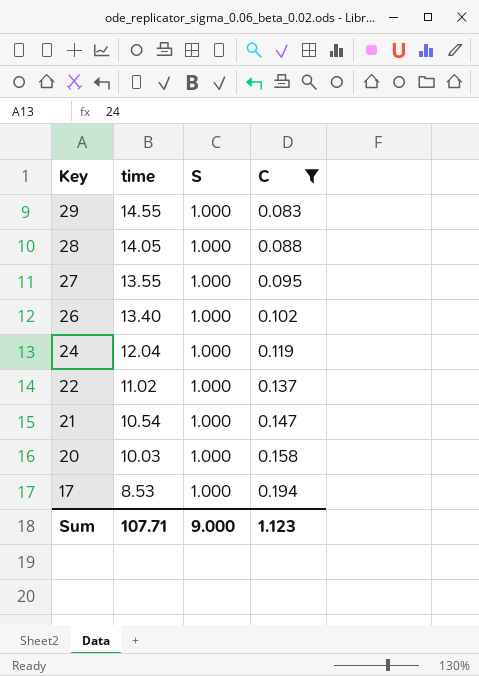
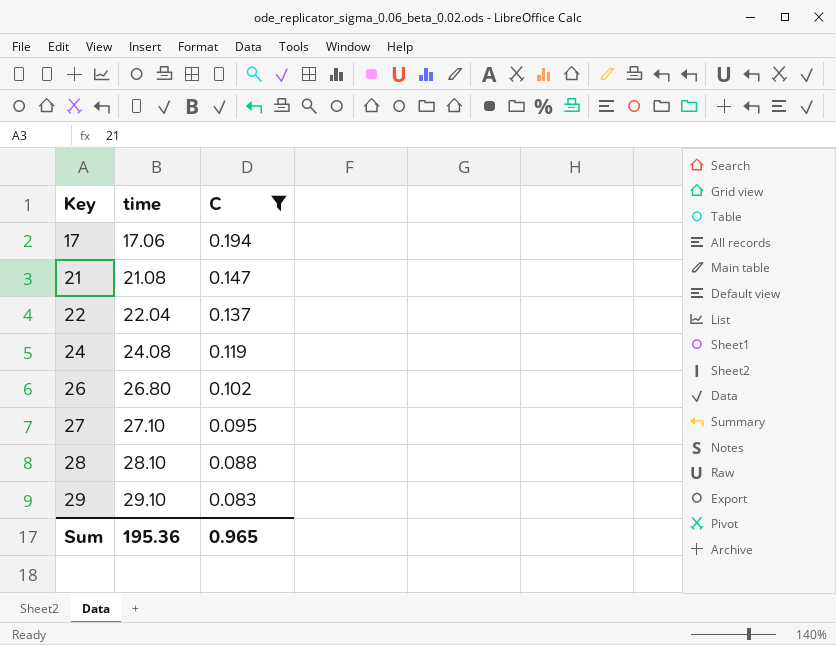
row order: Key descending -> Key ascending
column S | position: 3 -> none
row 20: 10.03 | 1.000 | 0.158 -> none
17 | time: 8.53 -> 17.06
21 | time: 10.54 -> 21.08
22 | time: 11.02 -> 22.04
24 | time: 12.04 -> 24.08
26 | time: 13.40 -> 26.80
27 | time: 13.55 -> 27.10
28 | time: 14.05 -> 28.10
29 | time: 14.55 -> 29.10
Sum | time: 107.71 -> 195.36
Sum | C: 1.123 -> 0.965

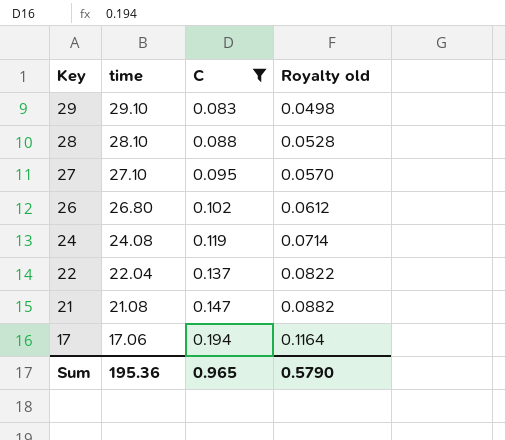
row order: Key ascending -> Key descending
column Royalty old | formula: none -> [C] * 0.6

